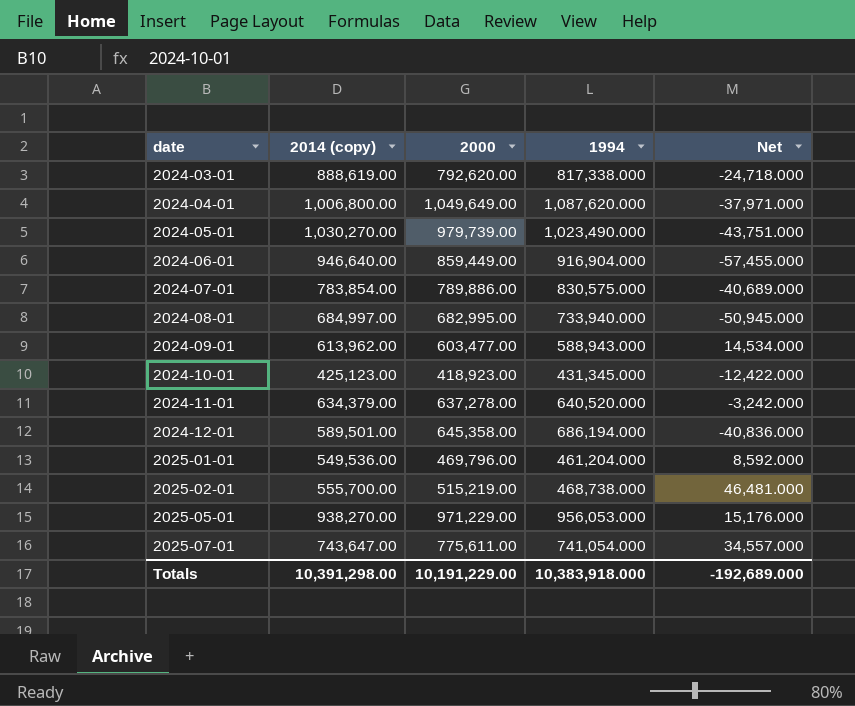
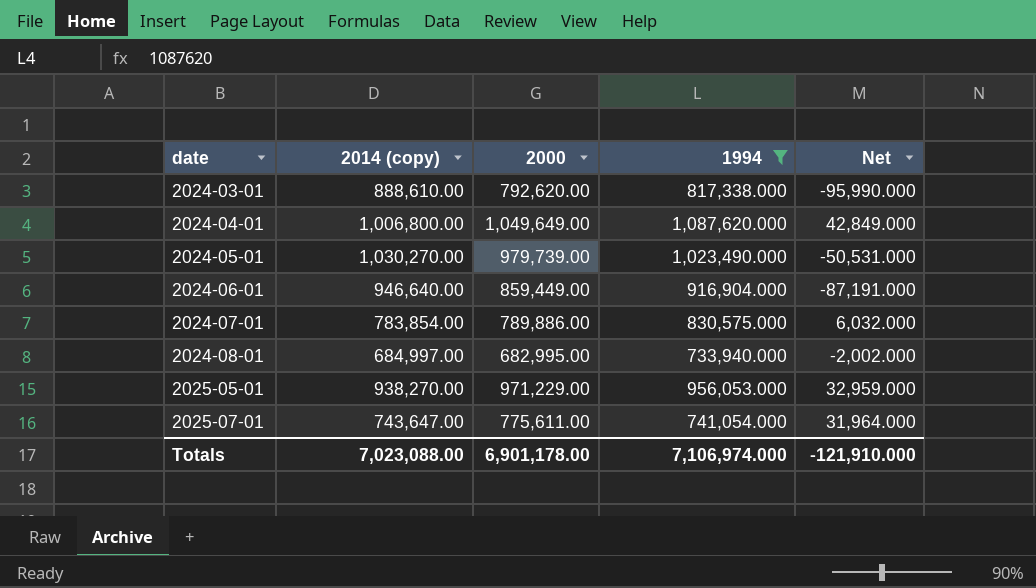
filter: none -> 1994 >= 733,940.000
column Net | formula: [2000] - [1994] -> [2000] - [2014 (copy)]
2024-03-01 | 2014 (copy): 888,619.00 -> 888,610.00
Totals | 2014 (copy): 10,391,298.00 -> 7,023,088.00
Totals | 2000: 10,191,229.00 -> 6,901,178.00
Totals | 1994: 10,383,918.000 -> 7,106,974.000
Totals | Net: -192,689.000 -> -121,910.000

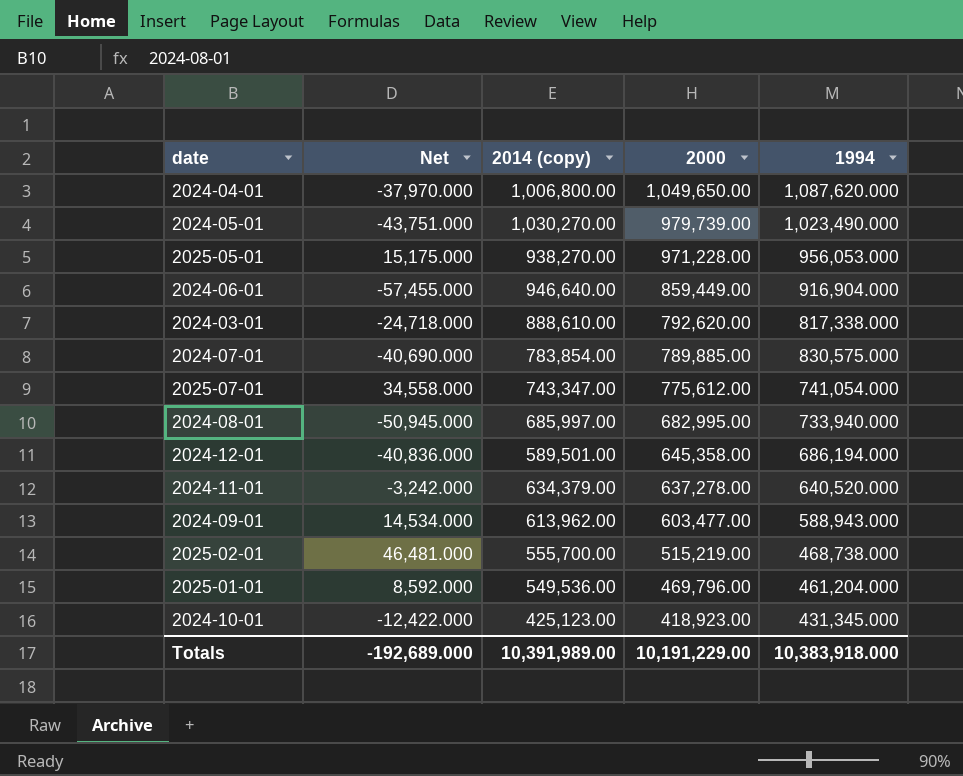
filter: 1994 >= 733,940.000 -> none
row order: date ascending -> 2000 descending
column Net | formula: [2000] - [2014 (copy)] -> [2000] - [1994]
column Net | position: 5 -> 2
2024-04-01 | 2000: 1,049,649.00 -> 1,049,650.00
2025-05-01 | 2000: 971,229.00 -> 971,228.00
2024-07-01 | 2000: 789,886.00 -> 789,885.00
2025-07-01 | 2014 (copy): 743,647.00 -> 743,347.00
2025-07-01 | 2000: 775,611.00 -> 775,612.00
2024-08-01 | 2014 (copy): 684,997.00 -> 685,997.00
Totals | Net: -121,910.000 -> -192,689.000
Totals | 2014 (copy): 7,023,088.00 -> 10,391,989.00
Totals | 2000: 6,901,178.00 -> 10,191,229.00
Totals | 1994: 7,106,974.000 -> 10,383,918.000

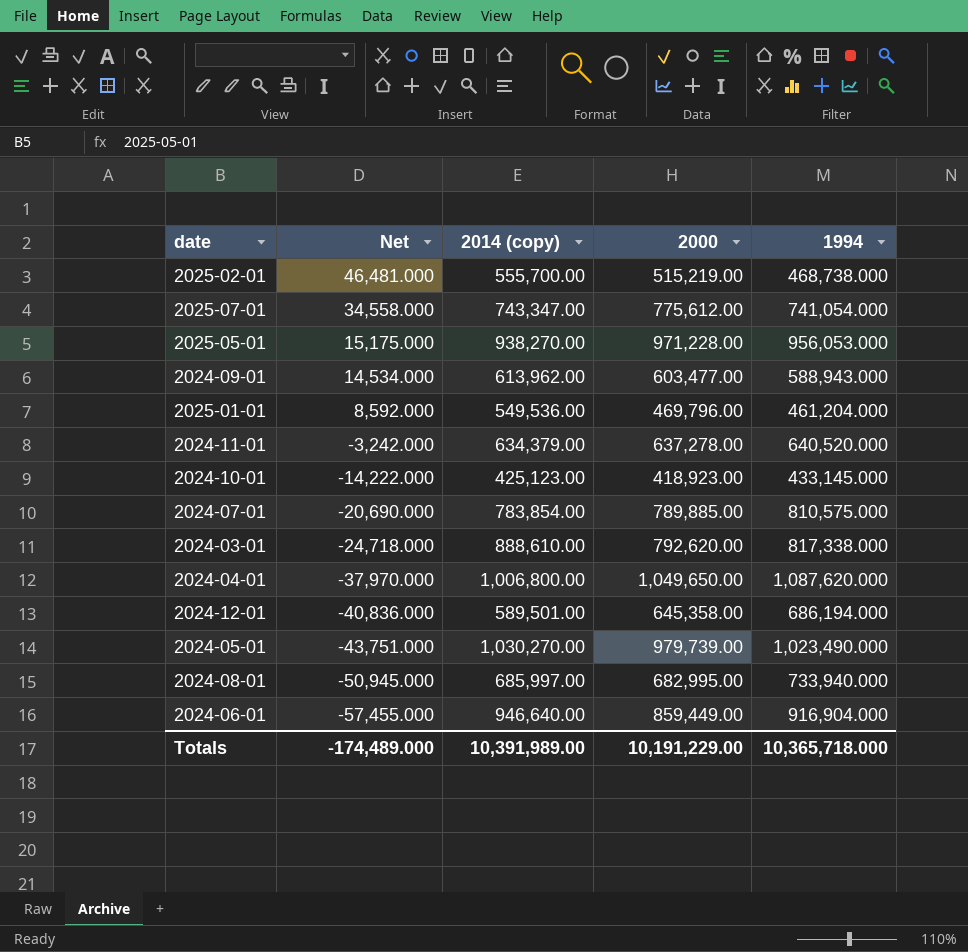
row order: 2000 descending -> Net descending
2024-10-01 | Net: -12,422.000 -> -14,222.000
2024-10-01 | 1994: 431,345.000 -> 433,145.000
2024-07-01 | Net: -40,690.000 -> -20,690.000
2024-07-01 | 1994: 830,575.000 -> 810,575.000
Totals | Net: -192,689.000 -> -174,489.000
Totals | 1994: 10,383,918.000 -> 10,365,718.000

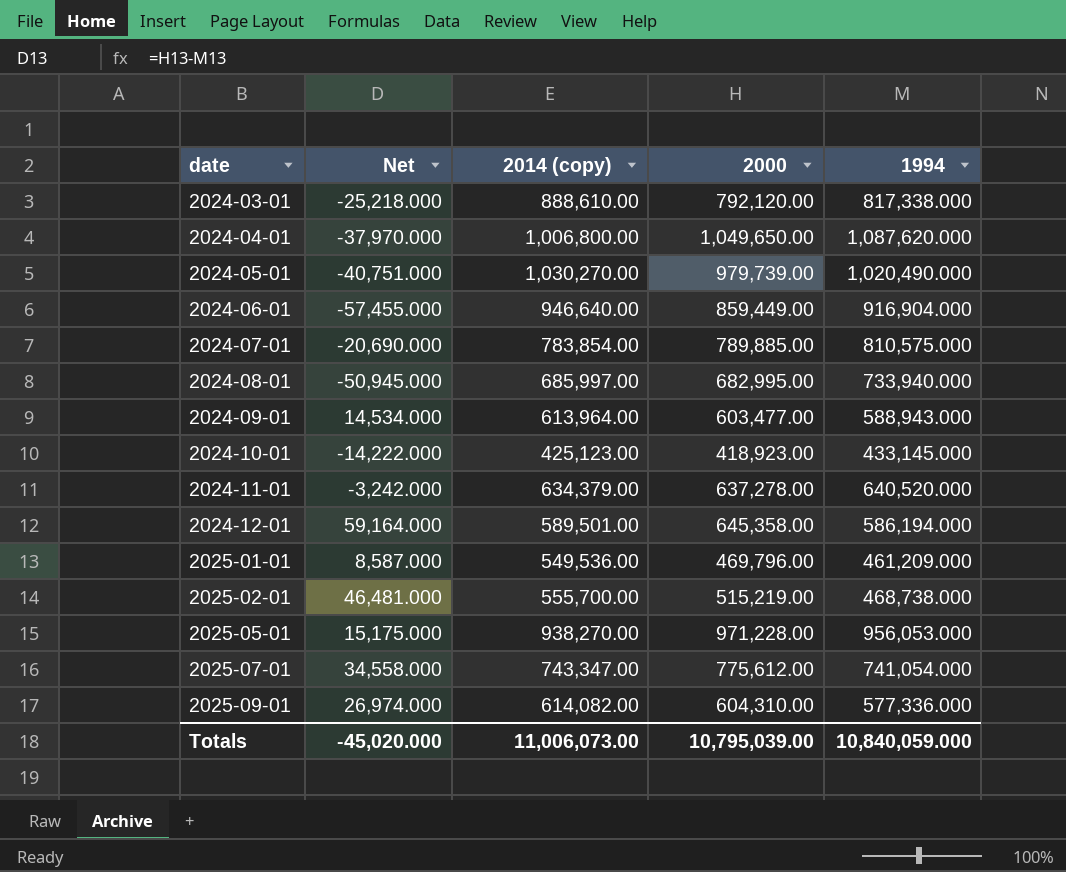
row order: Net descending -> date ascending
2024-03-01 | Net: -24,718.000 -> -25,218.000
2024-03-01 | 2000: 792,620.00 -> 792,120.00
2024-05-01 | Net: -43,751.000 -> -40,751.000
2024-05-01 | 1994: 1,023,490.000 -> 1,020,490.000
2024-09-01 | 2014 (copy): 613,962.00 -> 613,964.00
2024-12-01 | Net: -40,836.000 -> 59,164.000
2024-12-01 | 1994: 686,194.000 -> 586,194.000
2025-01-01 | Net: 8,592.000 -> 8,587.000
2025-01-01 | 1994: 461,204.000 -> 461,209.000
row 2025-09-01: none -> 26,974.000 | 614,082.00 | 604,310.00 | 577,336.000
Totals | Net: -174,489.000 -> -45,020.000
Totals | 2014 (copy): 10,391,989.00 -> 11,006,073.00
Totals | 2000: 10,191,229.00 -> 10,795,039.00
Totals | 1994: 10,365,718.000 -> 10,840,059.000

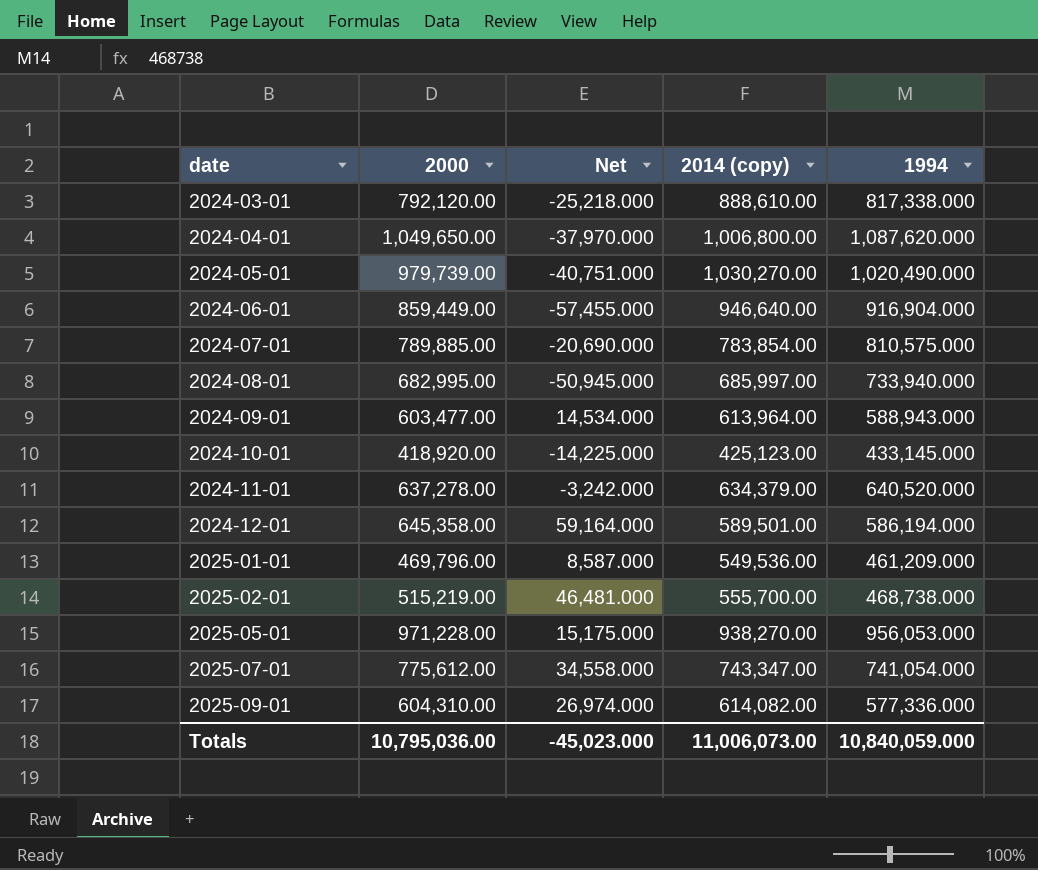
column 2000 | position: 4 -> 2
2024-10-01 | 2000: 418,923.00 -> 418,920.00
2024-10-01 | Net: -14,222.000 -> -14,225.000
Totals | 2000: 10,795,039.00 -> 10,795,036.00
Totals | Net: -45,020.000 -> -45,023.000

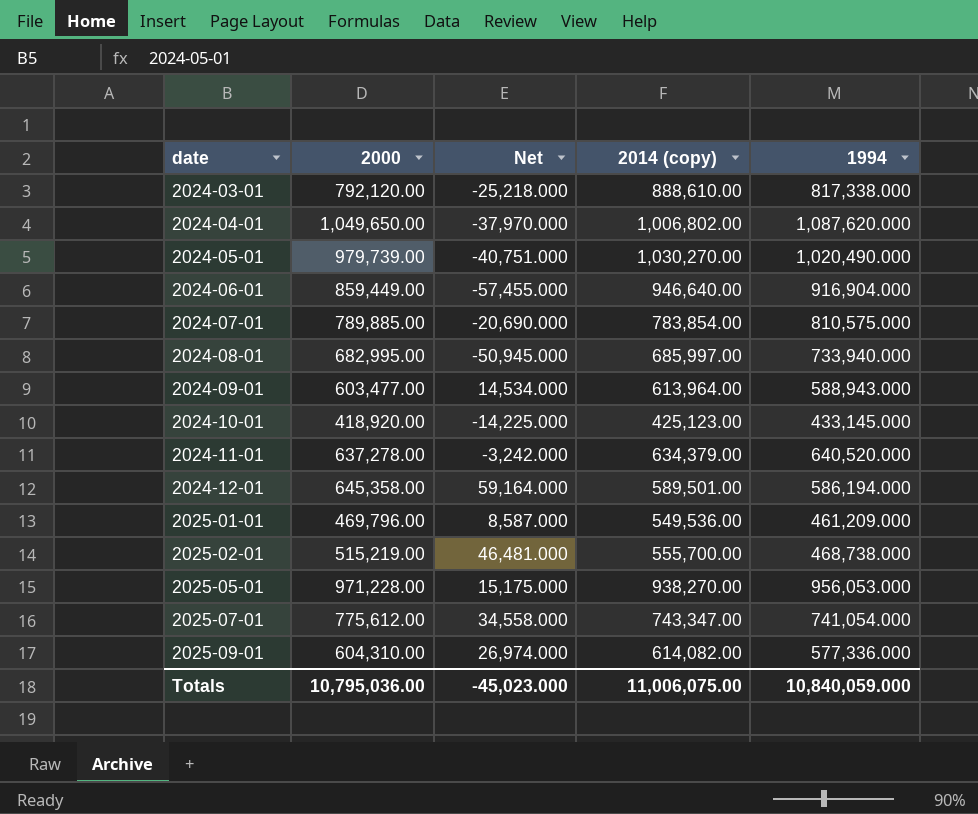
2024-04-01 | 2014 (copy): 1,006,800.00 -> 1,006,802.00
Totals | 2014 (copy): 11,006,073.00 -> 11,006,075.00

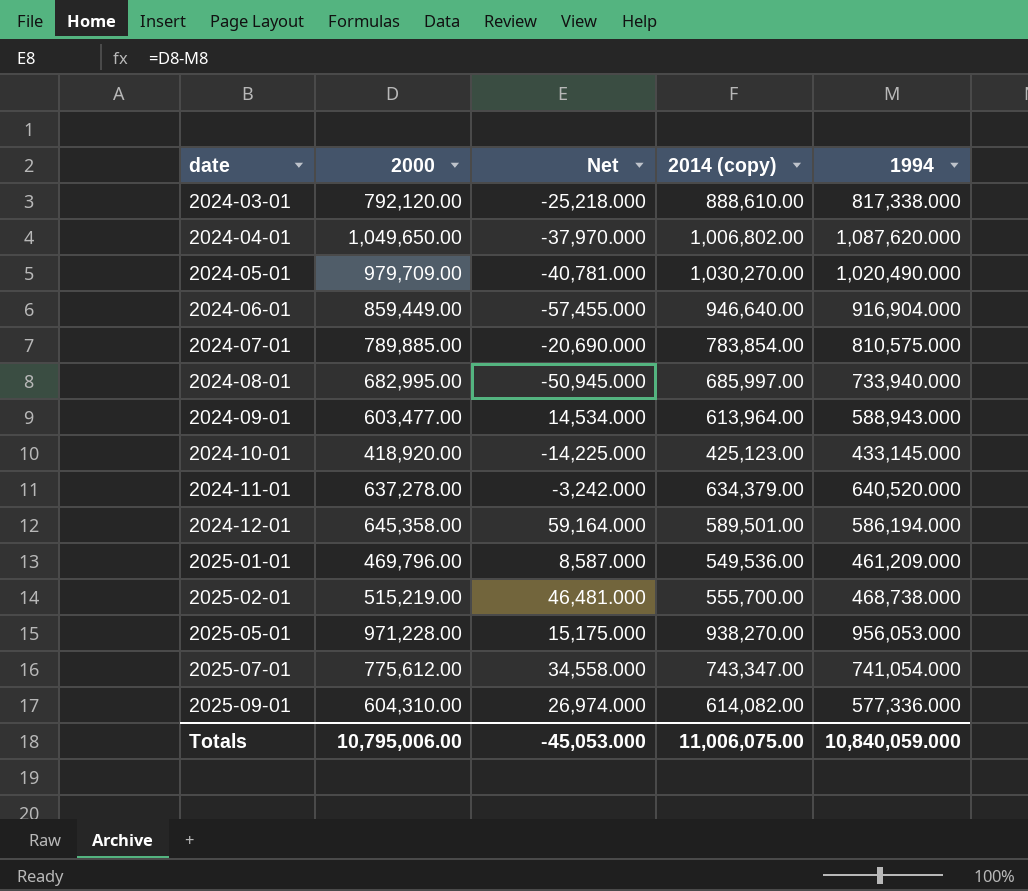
2024-05-01 | 2000: 979,739.00 -> 979,709.00
2024-05-01 | Net: -40,751.000 -> -40,781.000
Totals | 2000: 10,795,036.00 -> 10,795,006.00
Totals | Net: -45,023.000 -> -45,053.000

